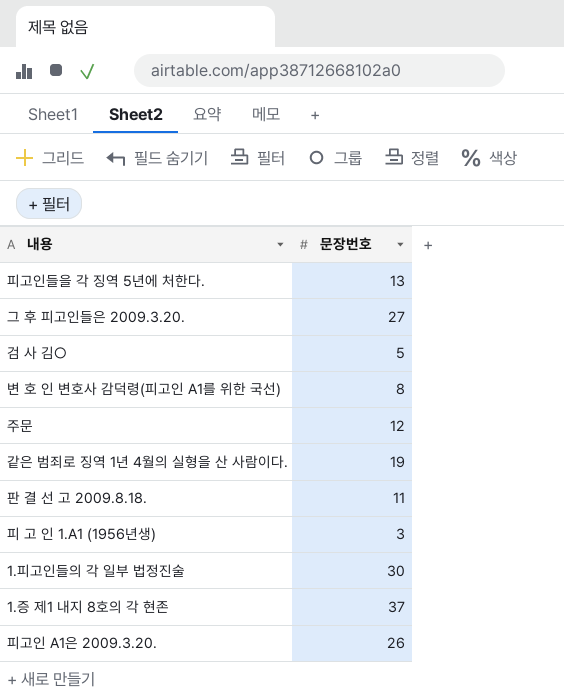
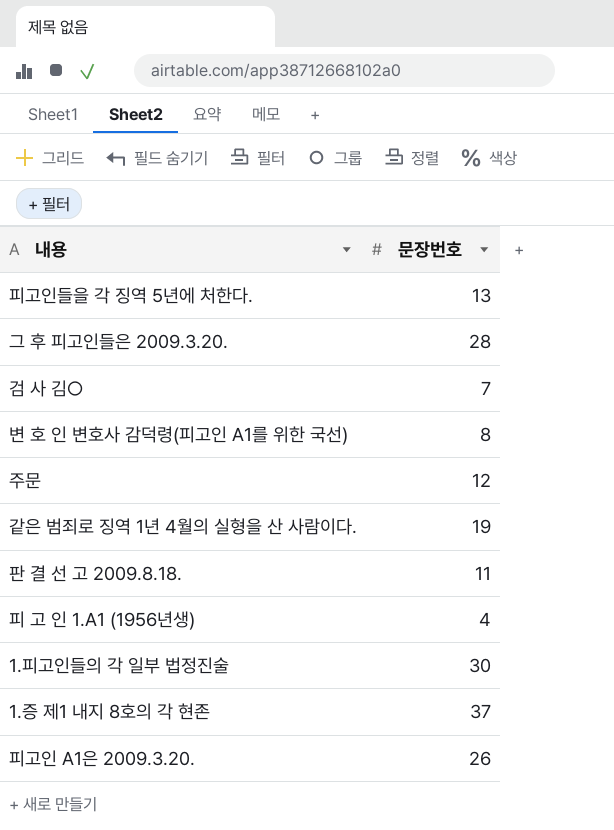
그 후 피고인들은 2009.3.20. | 문장번호: 27 -> 28
검 사 김○ | 문장번호: 5 -> 7
피 고 인 1.A1 (1956년생) | 문장번호: 3 -> 4

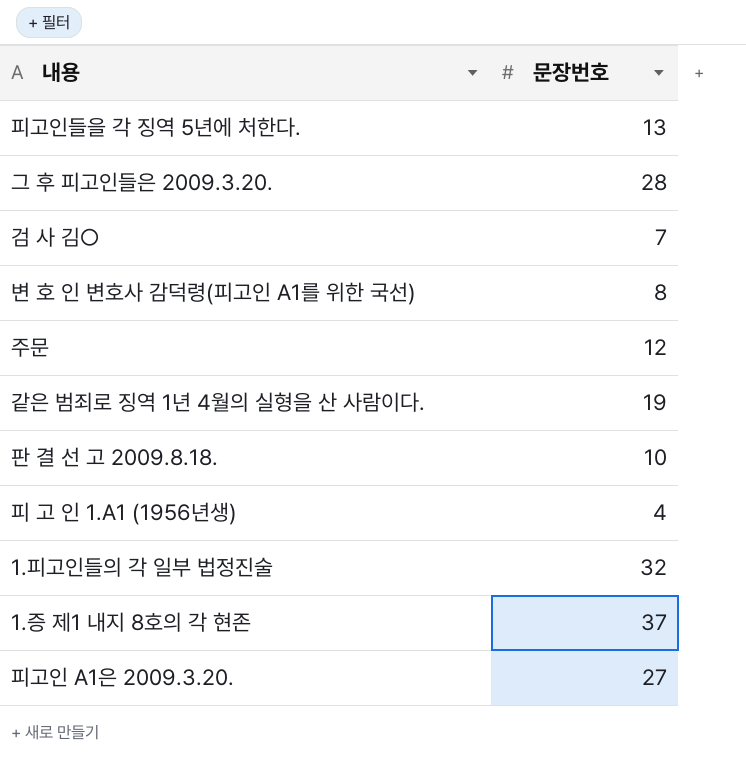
판 결 선 고 2009.8.18. | 문장번호: 11 -> 10
1.피고인들의 각 일부 법정진술 | 문장번호: 30 -> 32
피고인 A1은 2009.3.20. | 문장번호: 26 -> 27

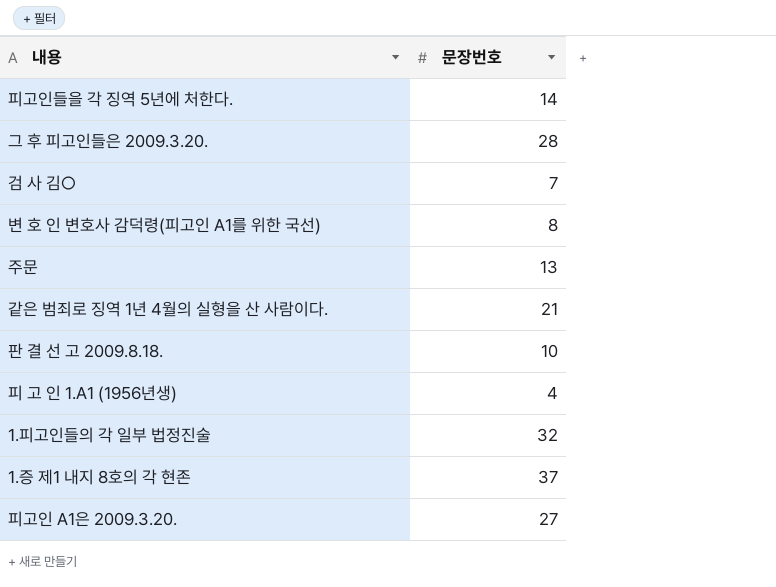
피고인들을 각 징역 5년에 처한다. | 문장번호: 13 -> 14
주문 | 문장번호: 12 -> 13
같은 범죄로 징역 1년 4월의 실형을 산 사람이다. | 문장번호: 19 -> 21

